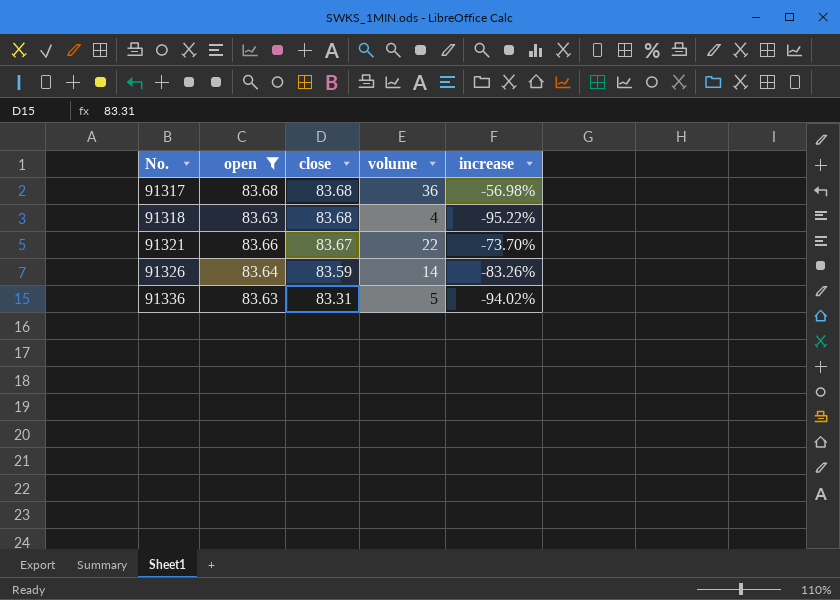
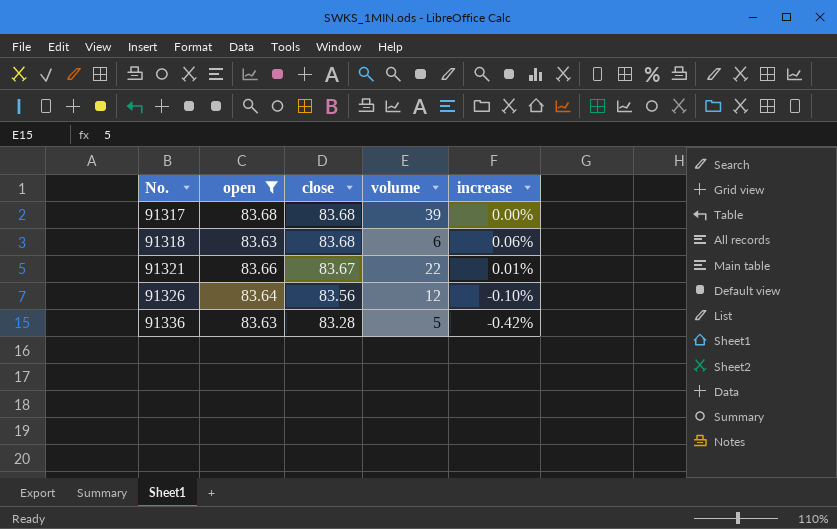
column increase | formula: ([volume] - [open]) / [open] -> ([close] - [open]) / [open]
91317 | volume: 36 -> 39
91318 | volume: 4 -> 6
91326 | close: 83.59 -> 83.56
91326 | volume: 14 -> 12
91336 | close: 83.31 -> 83.28

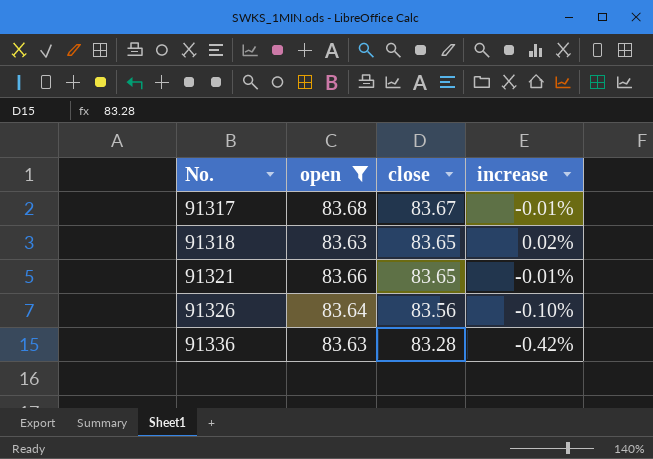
column volume | position: 4 -> none
91317 | close: 83.68 -> 83.67
91317 | increase: 0.00% -> -0.01%
91318 | close: 83.68 -> 83.65
91318 | increase: 0.06% -> 0.02%
91321 | close: 83.67 -> 83.65
91321 | increase: 0.01% -> -0.01%

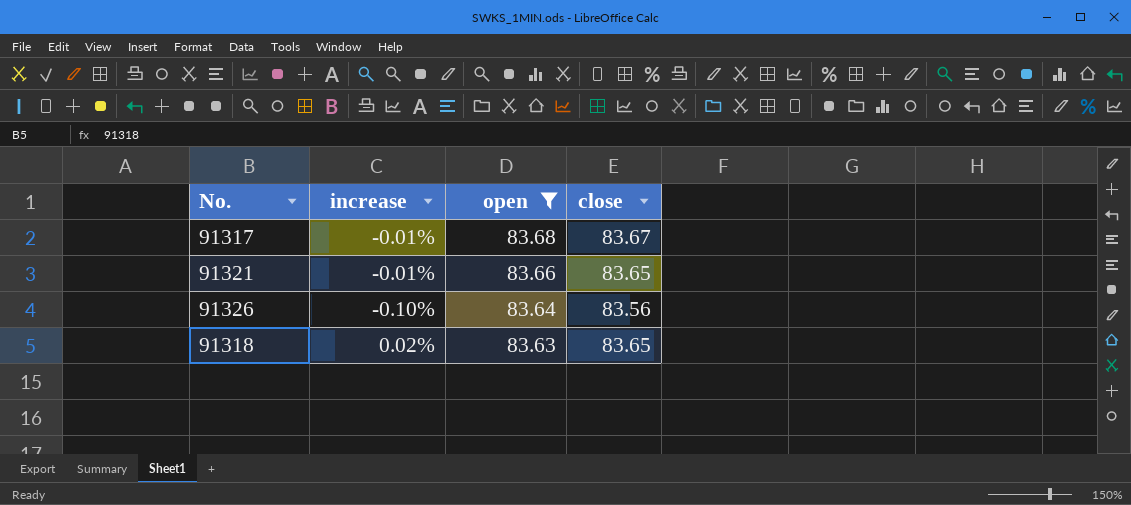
row order: No. ascending -> open descending
column increase | position: 4 -> 2
row 91336: 83.63 | 83.28 | -0.42% -> none

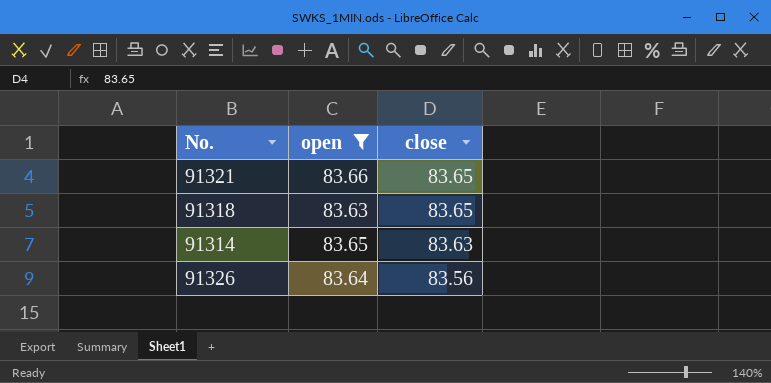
row order: open descending -> close descending
column increase | formula: ([close] - [open]) / [open] -> none
row 91317: -0.01% | 83.68 | 83.67 -> none
row 91314: none -> 83.65 | 83.63

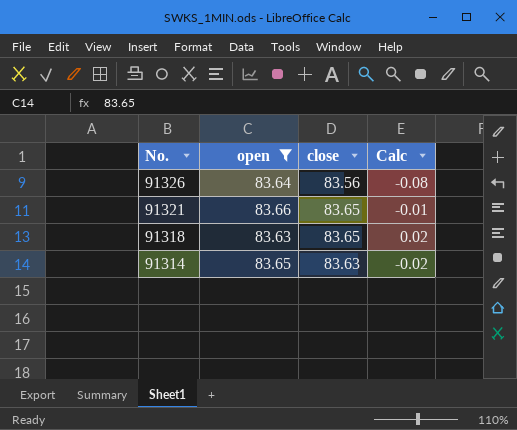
row order: close descending -> No. descending
column Calc | formula: none -> [close] - [open]

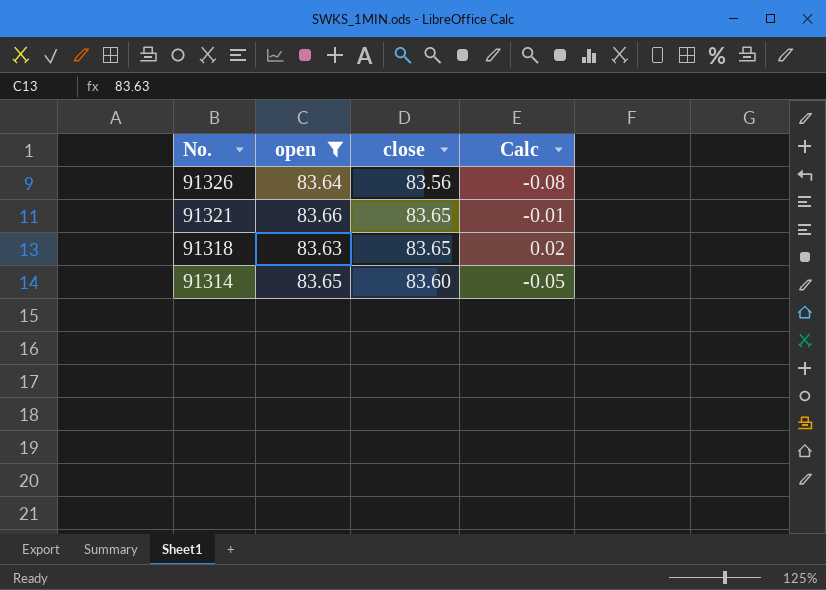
91314 | close: 83.63 -> 83.60
91314 | Calc: -0.02 -> -0.05

